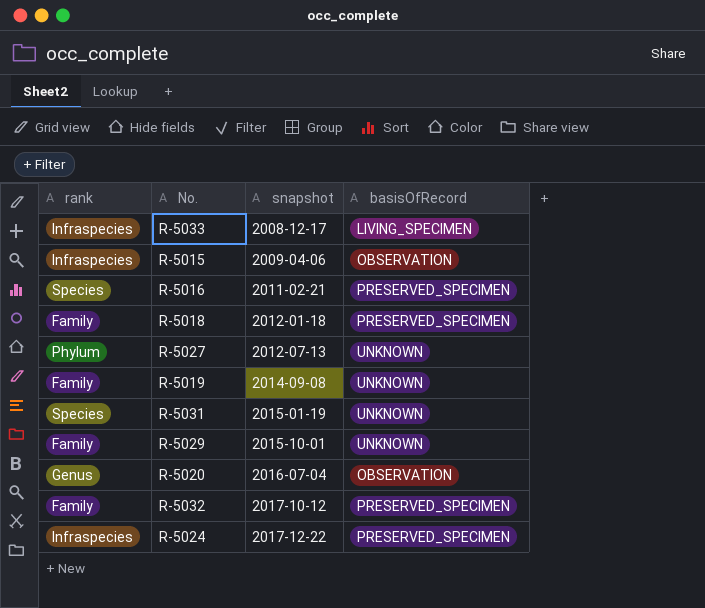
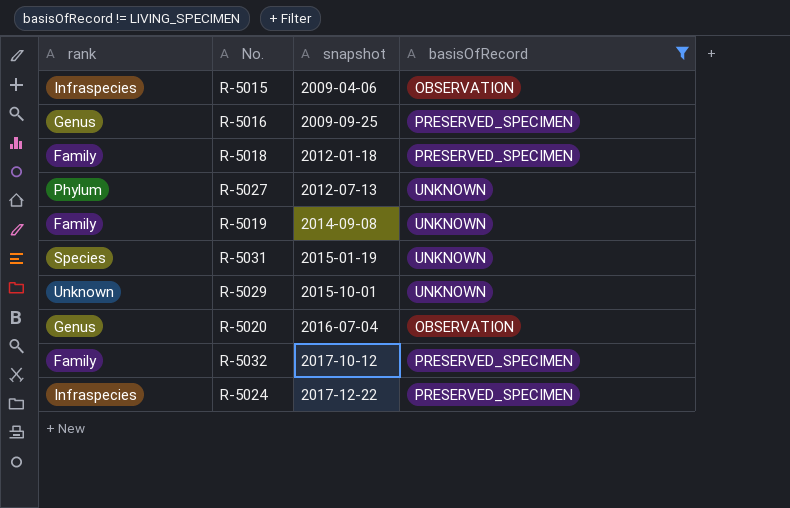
filter: none -> basisOfRecord != LIVING_SPECIMEN
R-5016 | rank: Species -> Genus
R-5016 | snapshot: 2011-02-21 -> 2009-09-25
R-5029 | rank: Family -> Unknown

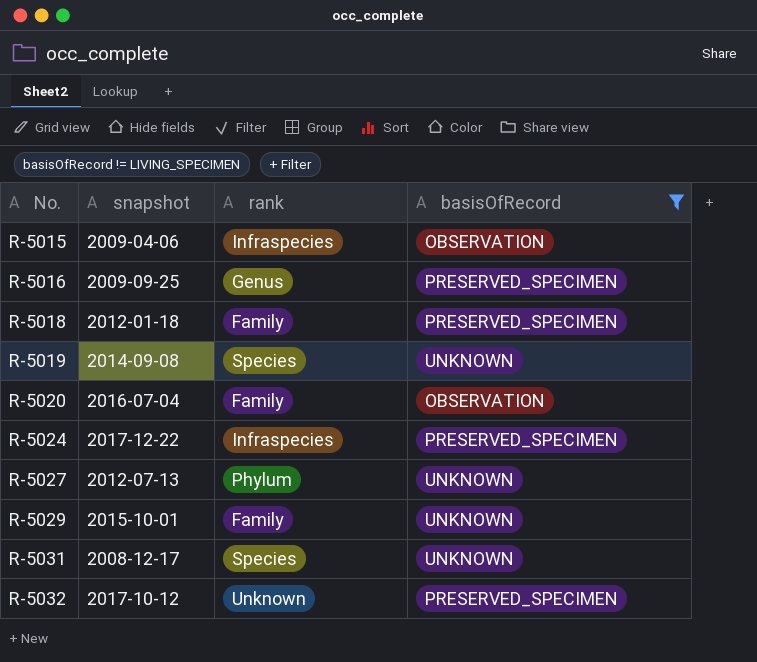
row order: snapshot ascending -> No. ascending
column rank | position: 1 -> 3
R-5019 | rank: Family -> Species
R-5020 | rank: Genus -> Family
R-5029 | rank: Unknown -> Family
R-5031 | snapshot: 2015-01-19 -> 2008-12-17
R-5032 | rank: Family -> Unknown

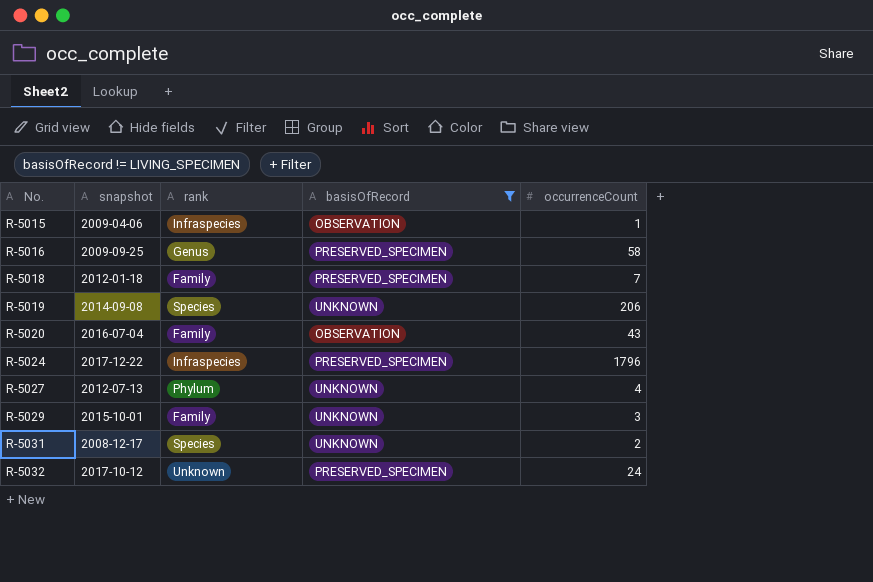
column occurrenceCount | position: none -> 5

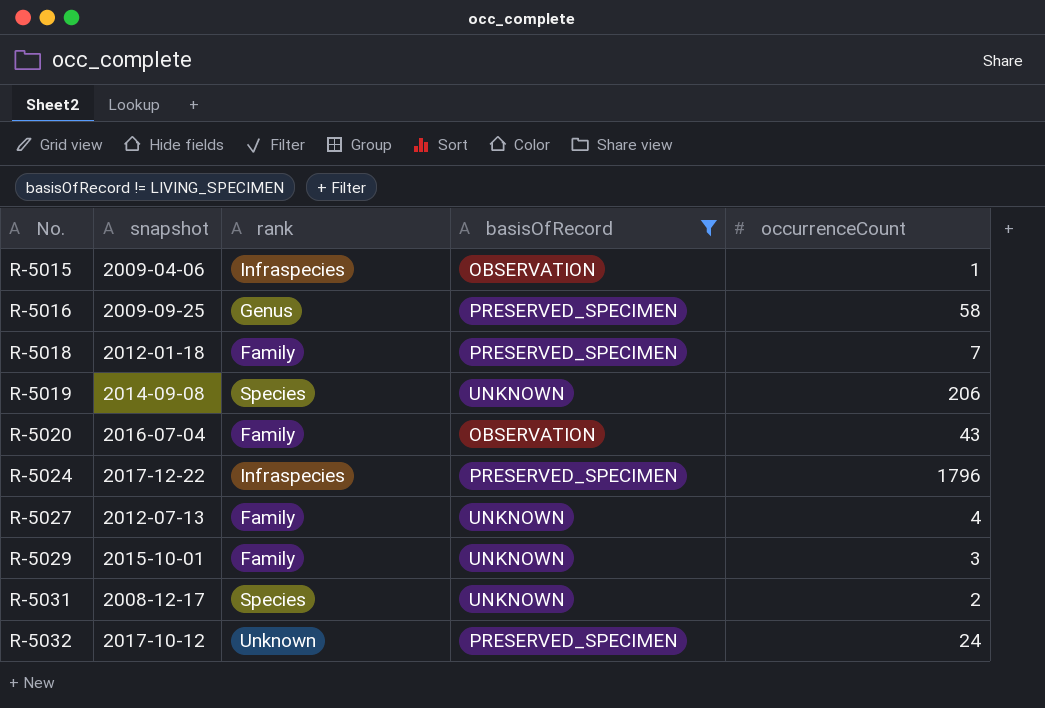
R-5027 | rank: Phylum -> Family

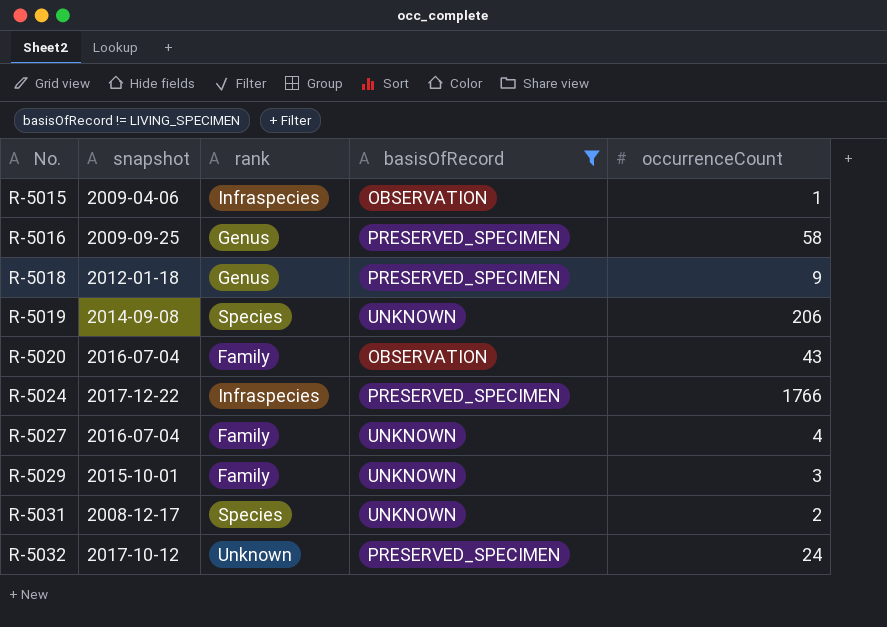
R-5018 | rank: Family -> Genus
R-5018 | occurrenceCount: 7 -> 9
R-5024 | occurrenceCount: 1796 -> 1766
R-5027 | snapshot: 2012-07-13 -> 2016-07-04

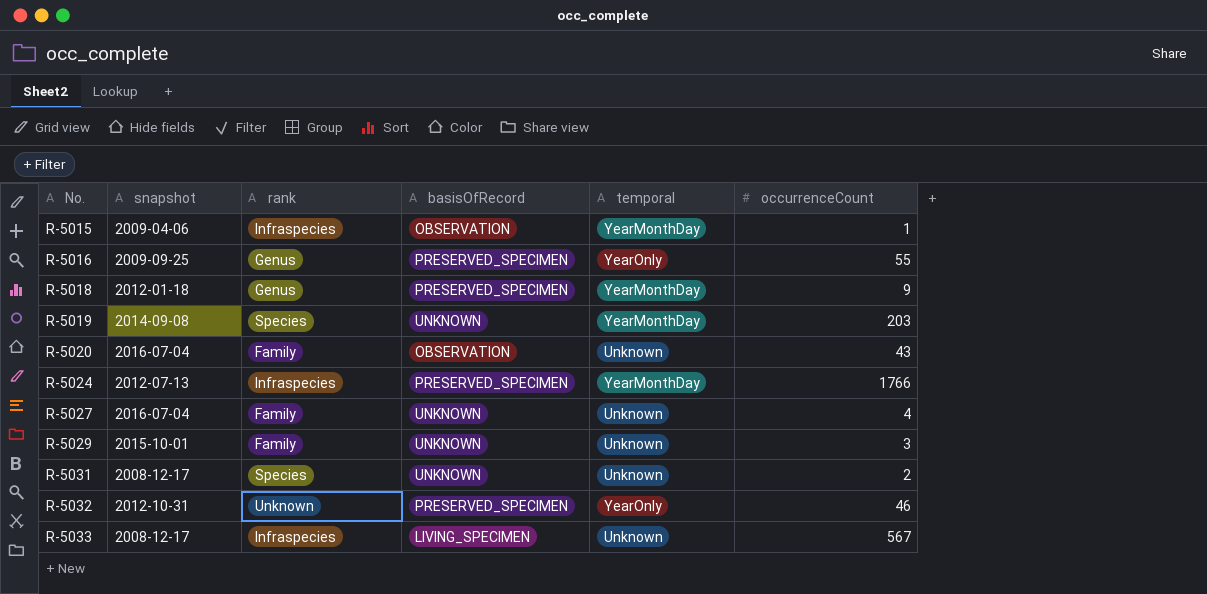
filter: basisOfRecord != LIVING_SPECIMEN -> none
column temporal | position: none -> 5
R-5016 | occurrenceCount: 58 -> 55
R-5019 | occurrenceCount: 206 -> 203
R-5024 | snapshot: 2017-12-22 -> 2012-07-13
R-5032 | snapshot: 2017-10-12 -> 2012-10-31
R-5032 | occurrenceCount: 24 -> 46

